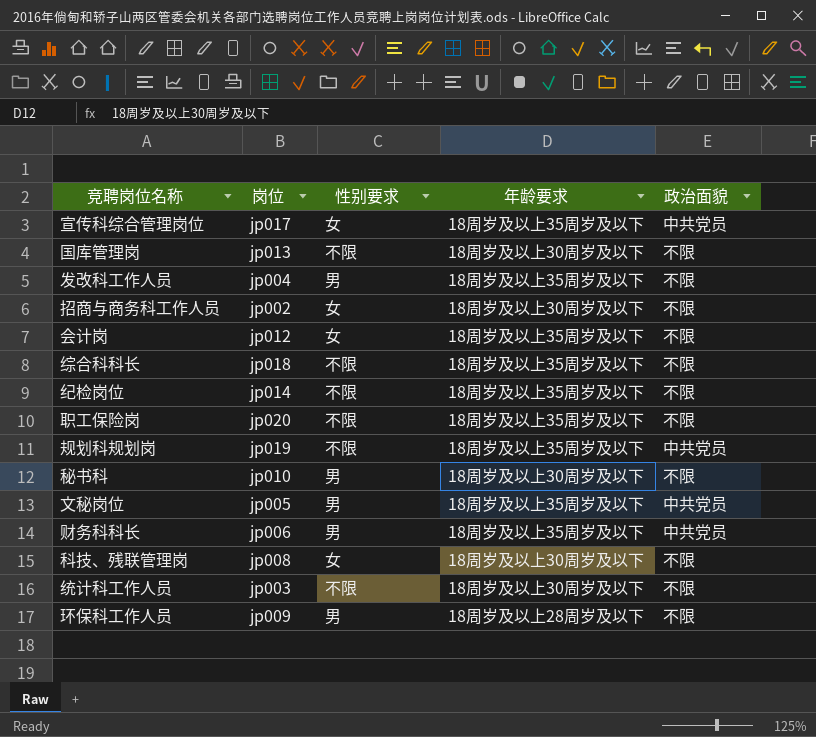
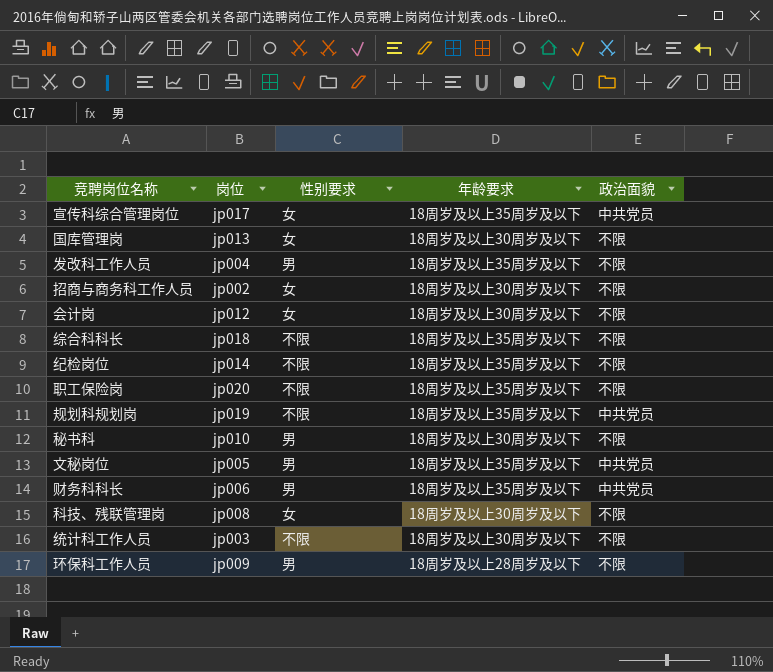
国库管理岗 | 性别要求: 不限 -> 女
会计岗 | 年龄要求: 18周岁及以上35周岁及以下 -> 18周岁及以上30周岁及以下

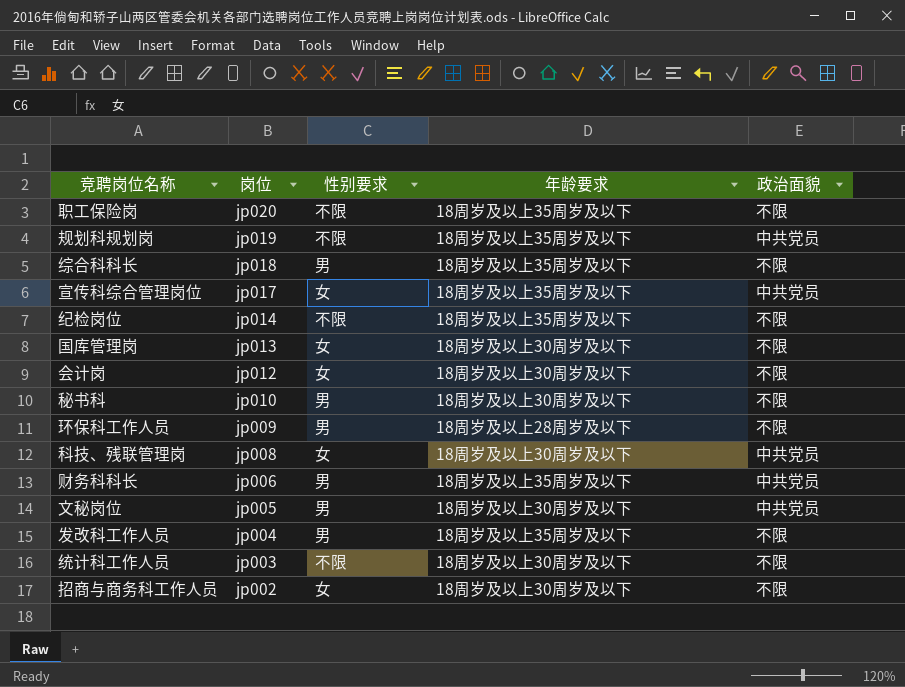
row order: none -> 岗位 descending
综合科科长 | 性别要求: 不限 -> 男
科技、残联管理岗 | 政治面貌: 不限 -> 中共党员
文秘岗位 | 年龄要求: 18周岁及以上35周岁及以下 -> 18周岁及以上30周岁及以下

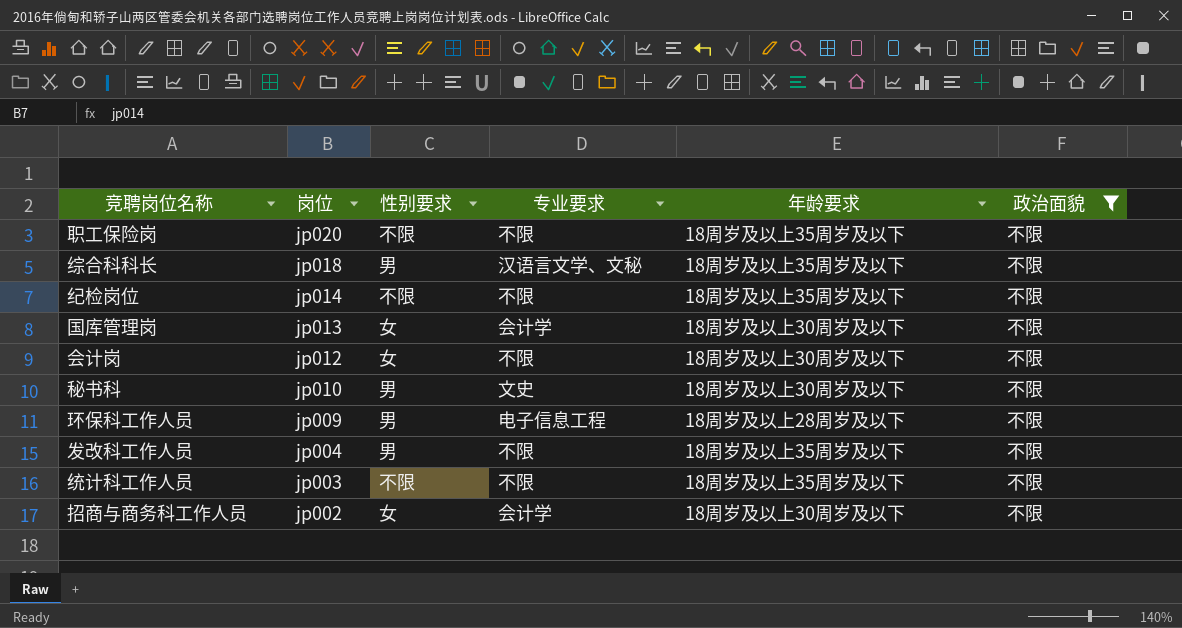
filter: none -> 政治面貌 = 不限
column 专业要求 | position: none -> 4
统计科工作人员 | 年龄要求: 18周岁及以上30周岁及以下 -> 18周岁及以上35周岁及以下

